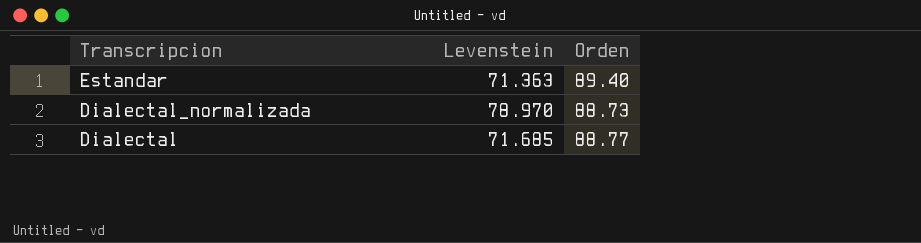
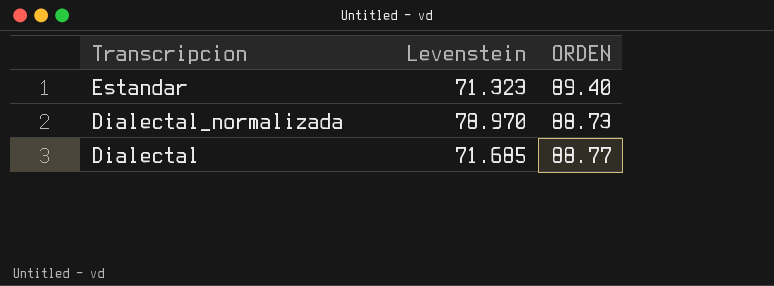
column name: Orden -> ORDEN
Estandar | Levenstein: 71.363 -> 71.323

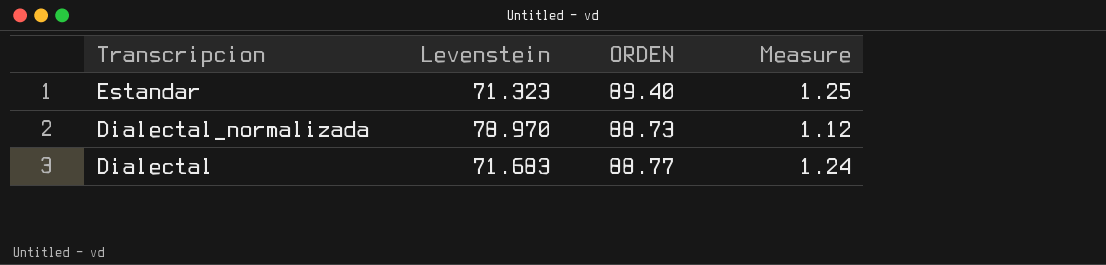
column Measure | formula: none -> [ORDEN] / [Levenstein]
Dialectal | Levenstein: 71.685 -> 71.683

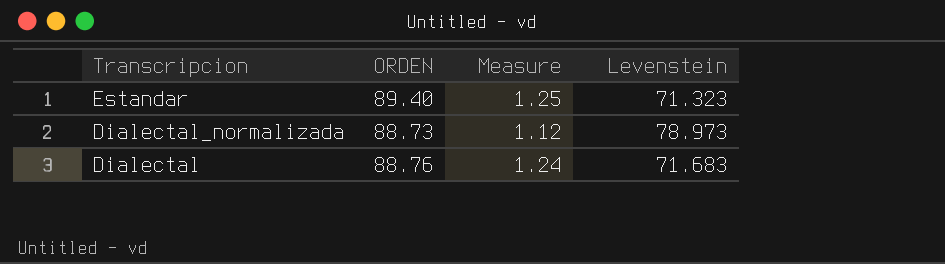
column Levenstein | position: 2 -> 4
Dialectal_normalizada | Levenstein: 78.970 -> 78.973
Dialectal | ORDEN: 88.77 -> 88.76

